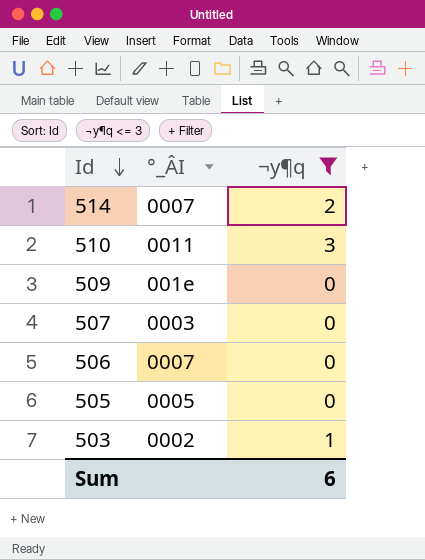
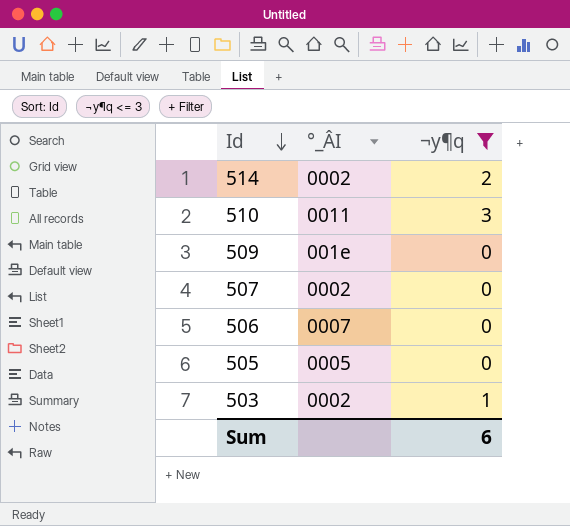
514 | °_ÂI: 0007 -> 0002
507 | °_ÂI: 0003 -> 0002

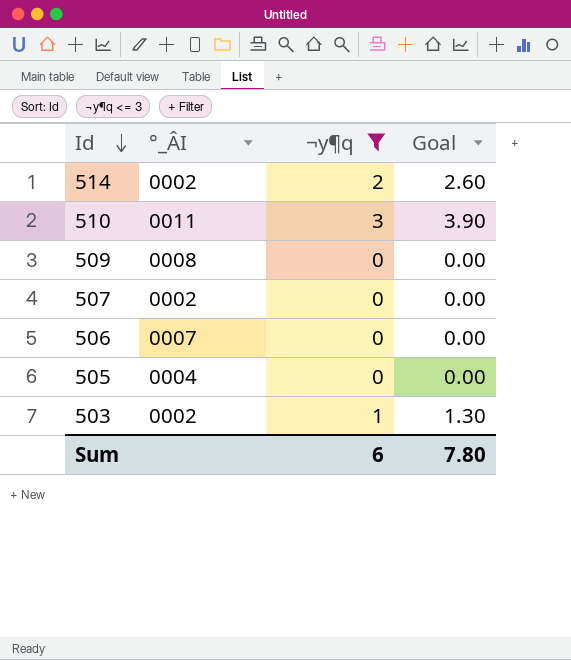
column Goal | formula: none -> [¬y¶q] * 1.3
509 | °_ÂI: 001e -> 0008
505 | °_ÂI: 0005 -> 0004

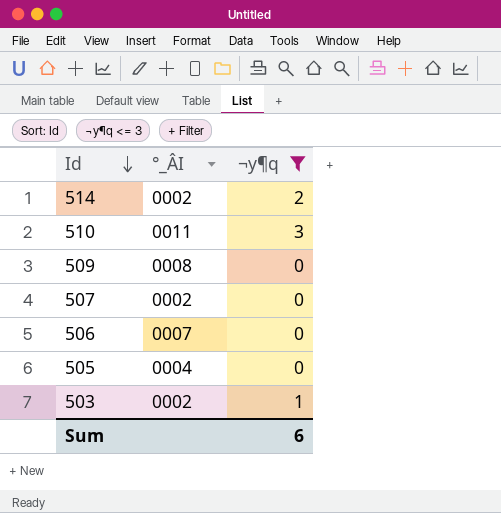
column Goal | formula: [¬y¶q] * 1.3 -> none

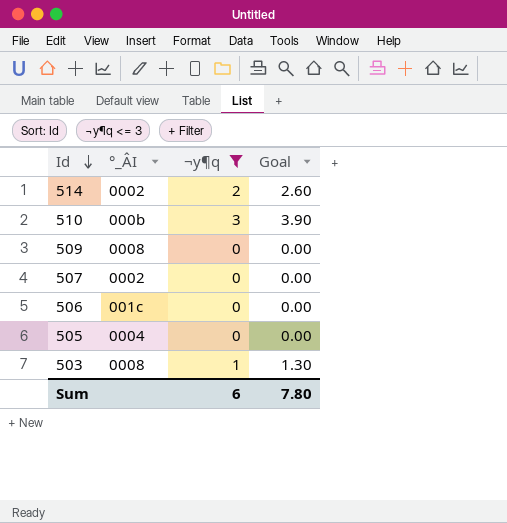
column Goal | formula: none -> [¬y¶q] * 1.3
510 | °_ÂI: 0011 -> 000b
506 | °_ÂI: 0007 -> 001c
503 | °_ÂI: 0002 -> 0008

